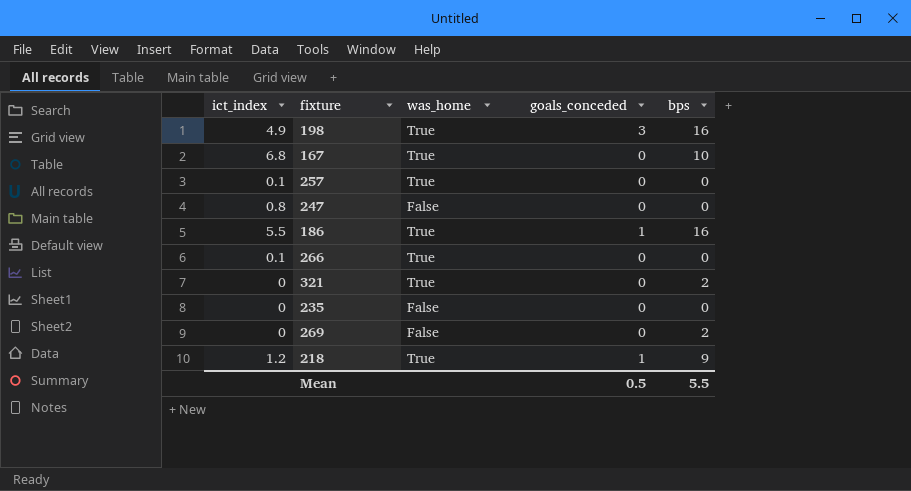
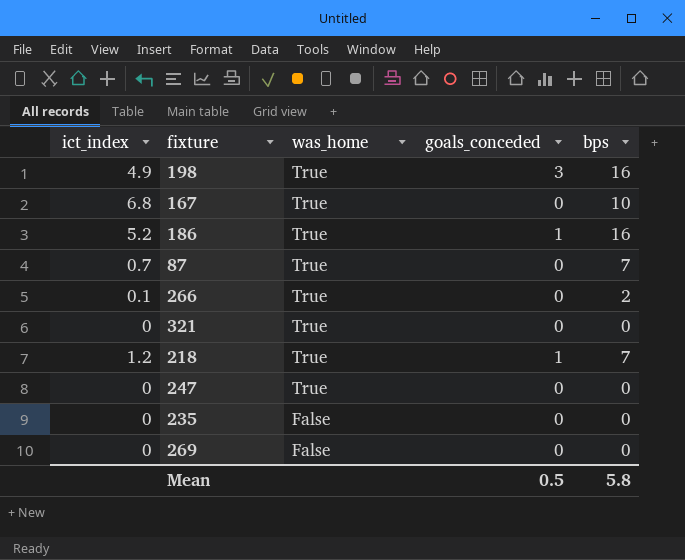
row order: none -> was_home descending
row 257: 0.1 | True | 0 | 0 -> none
186 | ict_index: 5.5 -> 5.2
row 87: none -> 0.7 | True | 0 | 7
266 | bps: 0 -> 2
321 | bps: 2 -> 0
218 | bps: 9 -> 7
247 | ict_index: 0.8 -> 0
247 | was_home: False -> True
269 | bps: 2 -> 0
Mean | bps: 5.5 -> 5.8

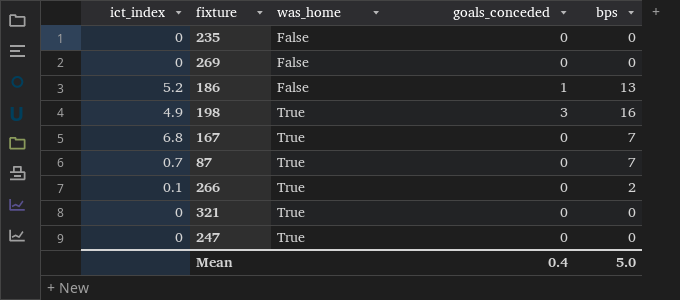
row order: was_home descending -> was_home ascending
row 218: 1.2 | True | 1 | 7 -> none
186 | was_home: True -> False
186 | bps: 16 -> 13
167 | bps: 10 -> 7
Mean | goals_conceded: 0.5 -> 0.4
Mean | bps: 5.8 -> 5.0

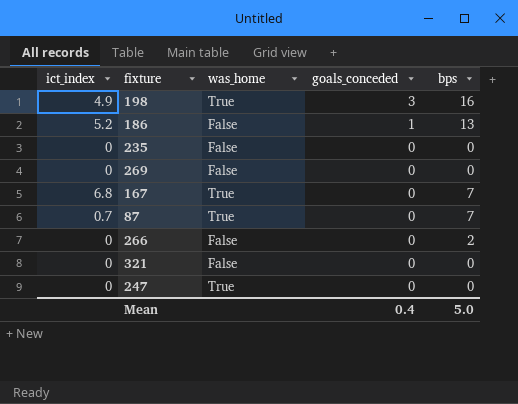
row order: was_home ascending -> goals_conceded descending
266 | ict_index: 0.1 -> 0
266 | was_home: True -> False
321 | was_home: True -> False

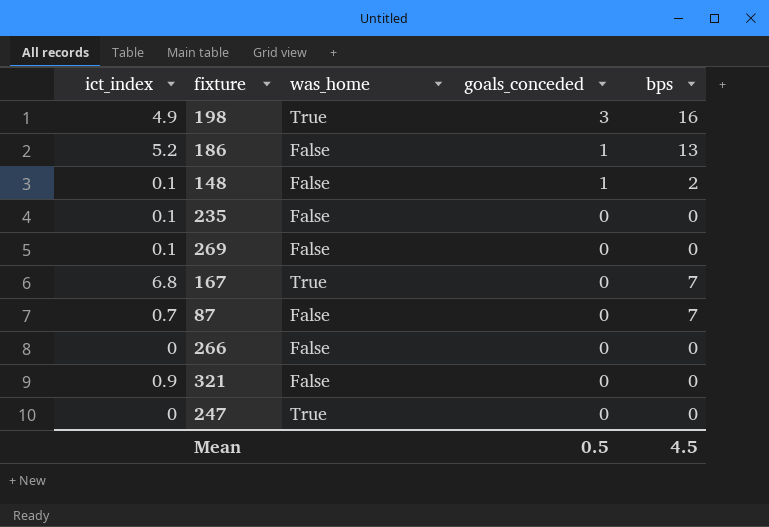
row 148: none -> 0.1 | False | 1 | 2
235 | ict_index: 0 -> 0.1
269 | ict_index: 0 -> 0.1
87 | was_home: True -> False
266 | bps: 2 -> 0
321 | ict_index: 0 -> 0.9
Mean | goals_conceded: 0.4 -> 0.5
Mean | bps: 5.0 -> 4.5

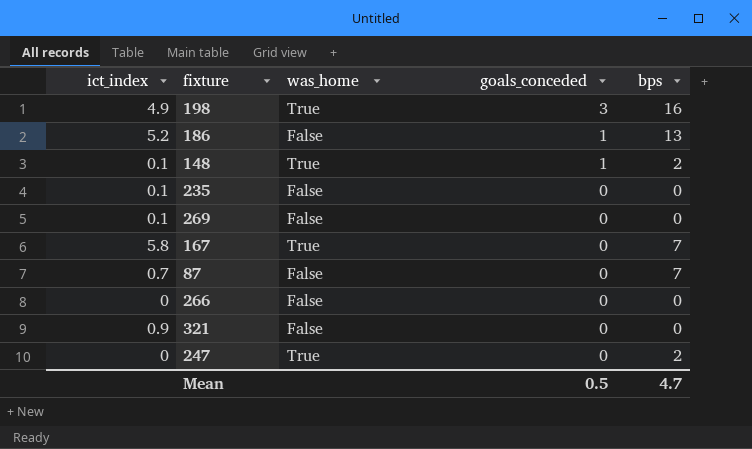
148 | was_home: False -> True
167 | ict_index: 6.8 -> 5.8
247 | bps: 0 -> 2
Mean | bps: 4.5 -> 4.7

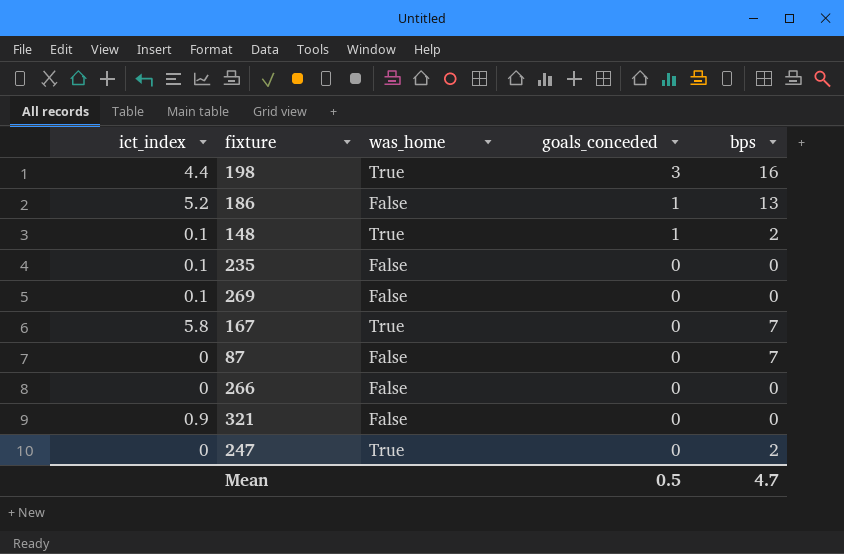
198 | ict_index: 4.9 -> 4.4
87 | ict_index: 0.7 -> 0

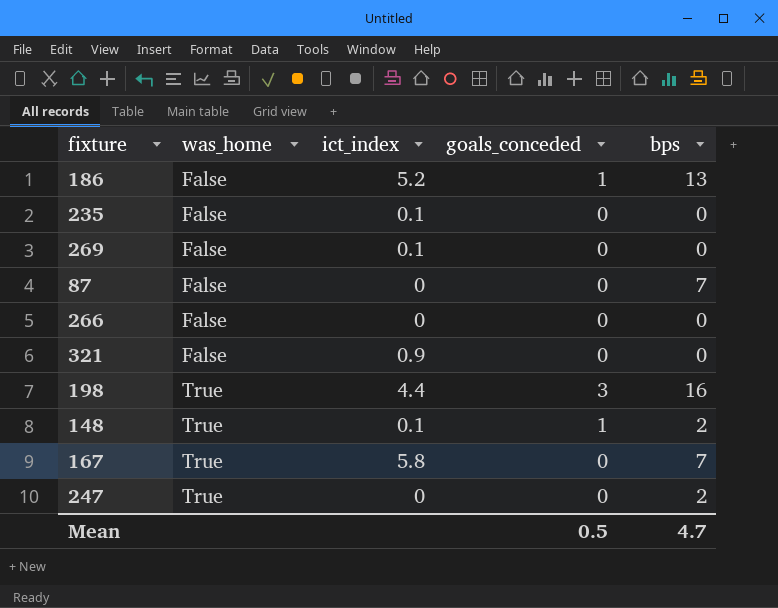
row order: goals_conceded descending -> was_home ascending
column ict_index | position: 1 -> 3

